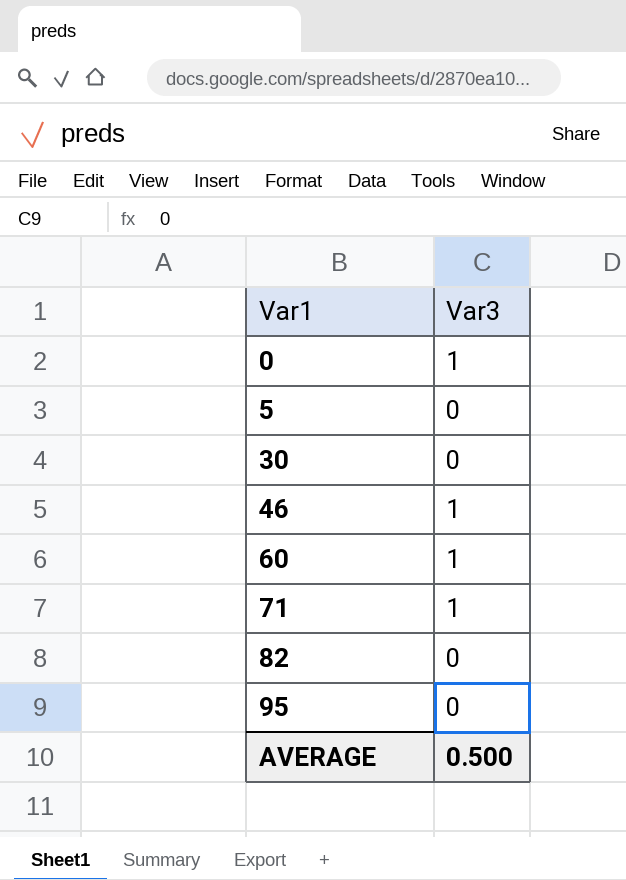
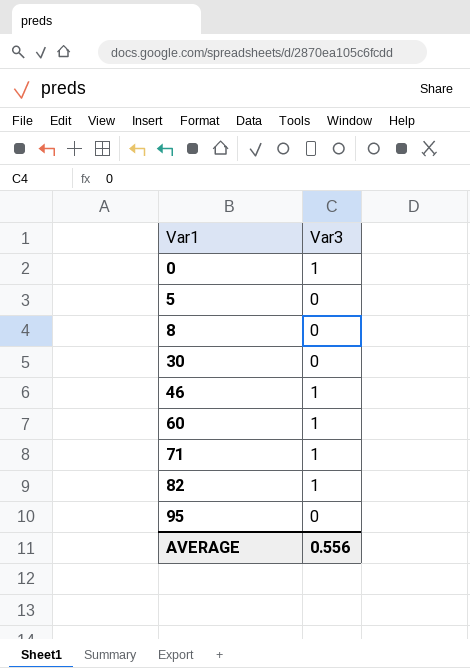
row 8: none -> 0
82 | Var3: 0 -> 1
AVERAGE | Var3: 0.500 -> 0.556

